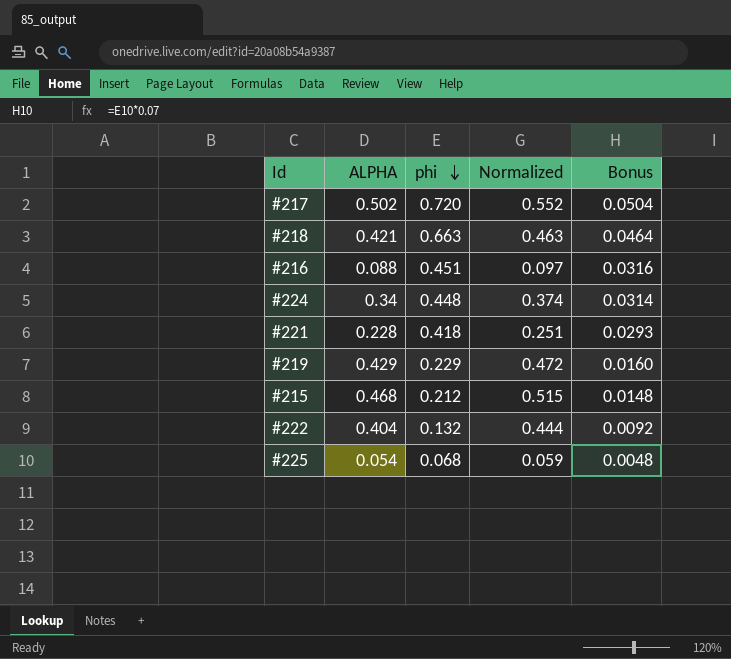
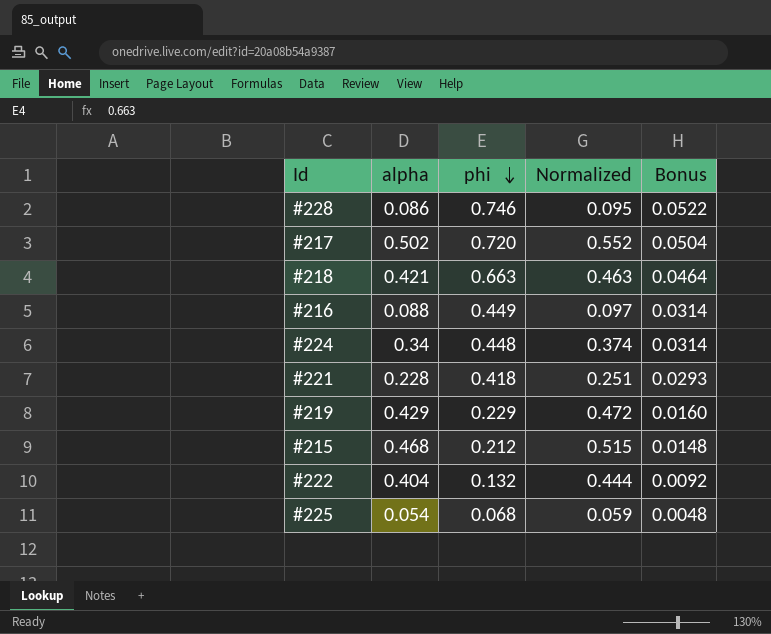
column name: ALPHA -> alpha
row #228: none -> 0.086 | 0.746 | 0.095 | 0.0522
#216 | phi: 0.451 -> 0.449
#216 | Bonus: 0.0316 -> 0.0314

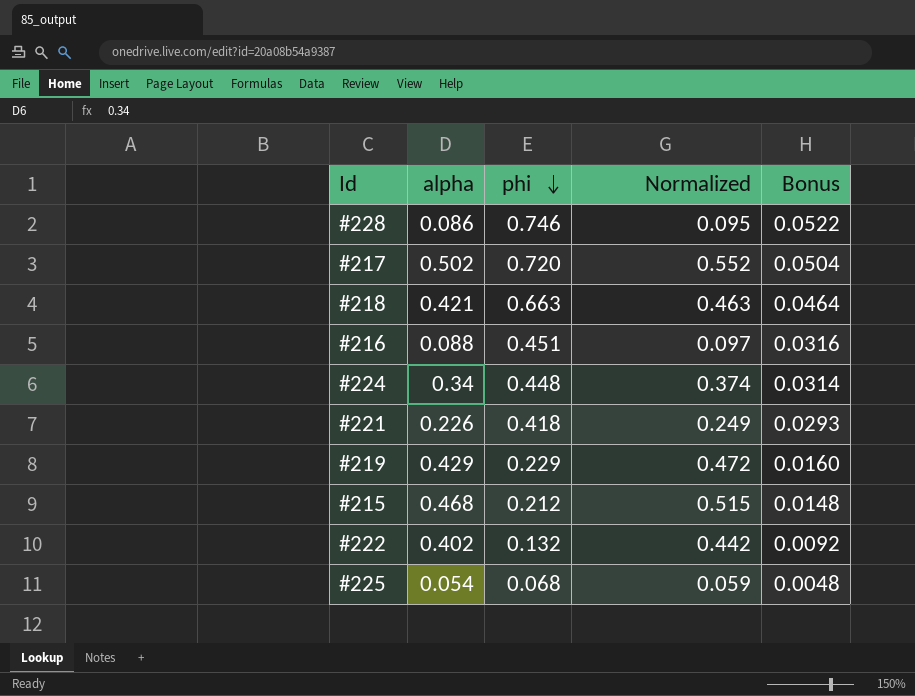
#216 | phi: 0.449 -> 0.451
#216 | Bonus: 0.0314 -> 0.0316
#221 | alpha: 0.228 -> 0.226
#221 | Normalized: 0.251 -> 0.249
#222 | alpha: 0.404 -> 0.402
#222 | Normalized: 0.444 -> 0.442

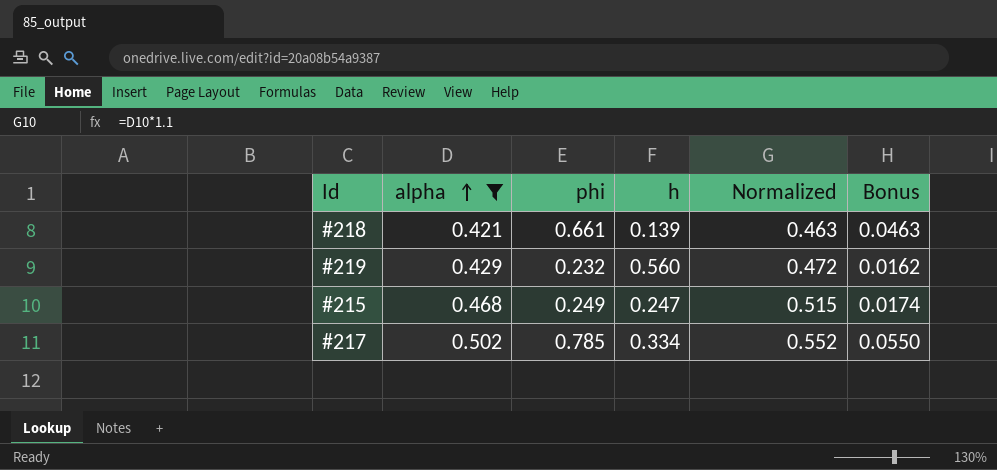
filter: none -> alpha >= 0.421
row order: phi descending -> alpha ascending
column h | position: none -> 4
#218 | phi: 0.663 -> 0.661
#218 | Bonus: 0.0464 -> 0.0463
#219 | phi: 0.229 -> 0.232
#219 | Bonus: 0.0160 -> 0.0162
#215 | phi: 0.212 -> 0.249
#215 | Bonus: 0.0148 -> 0.0174
#217 | phi: 0.720 -> 0.785
#217 | Bonus: 0.0504 -> 0.0550

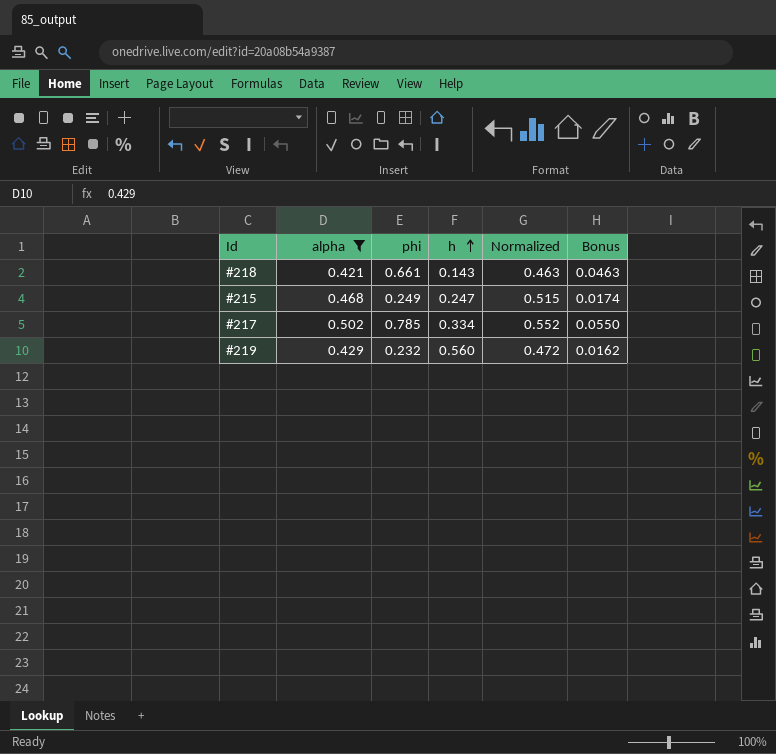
row order: alpha ascending -> h ascending
#218 | h: 0.139 -> 0.143

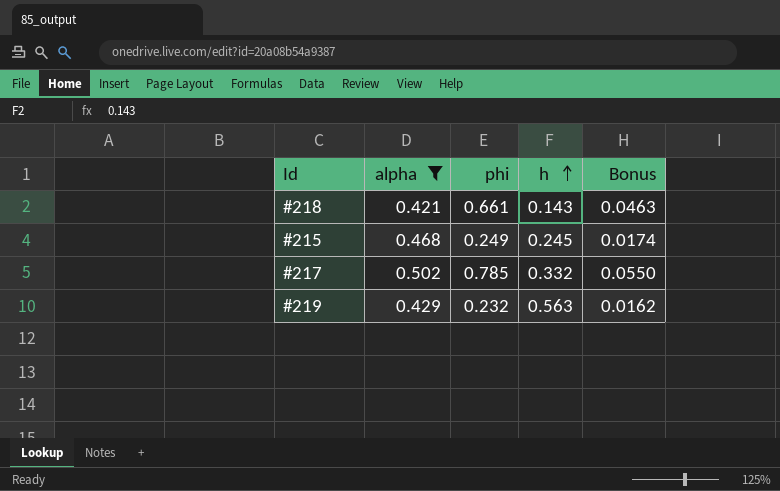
column Normalized | formula: [alpha] * 1.1 -> none
#215 | h: 0.247 -> 0.245
#217 | h: 0.334 -> 0.332
#219 | h: 0.560 -> 0.563

